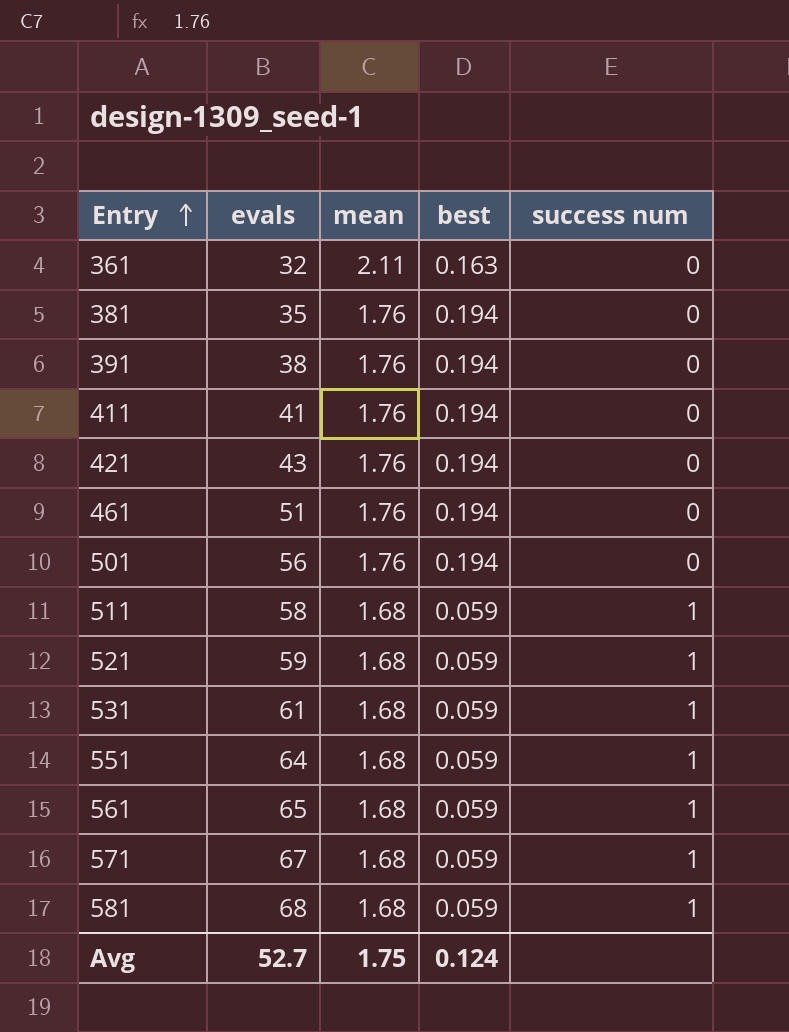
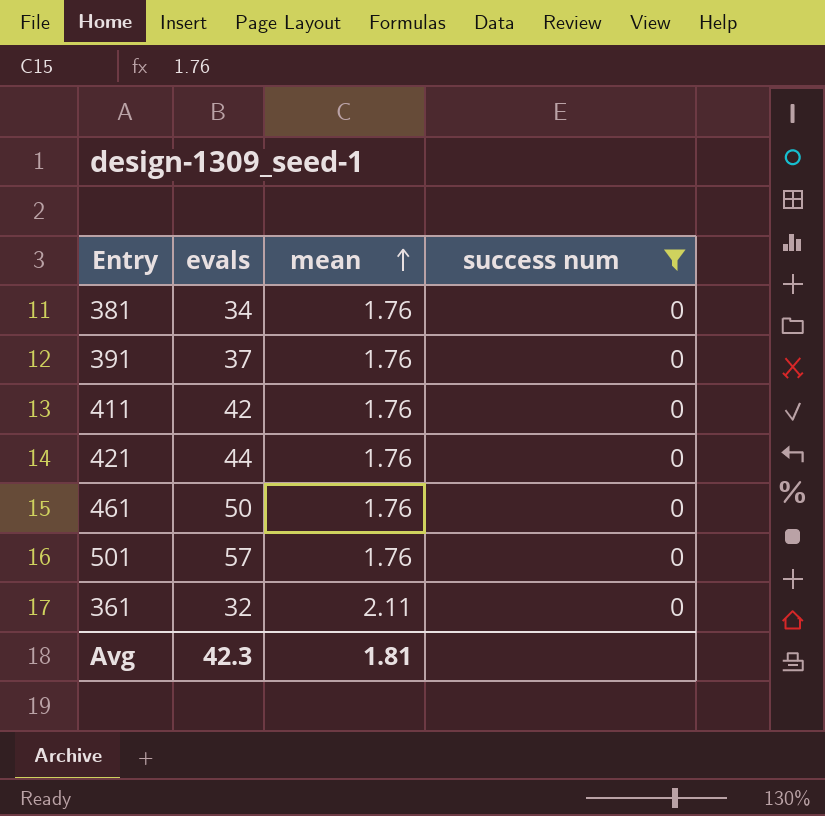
filter: none -> success num = 0
row order: Entry ascending -> mean ascending
column best | position: 4 -> none
381 | evals: 35 -> 34
391 | evals: 38 -> 37
411 | evals: 41 -> 42
421 | evals: 43 -> 44
461 | evals: 51 -> 50
501 | evals: 56 -> 57
Avg | evals: 52.7 -> 42.3
Avg | mean: 1.75 -> 1.81

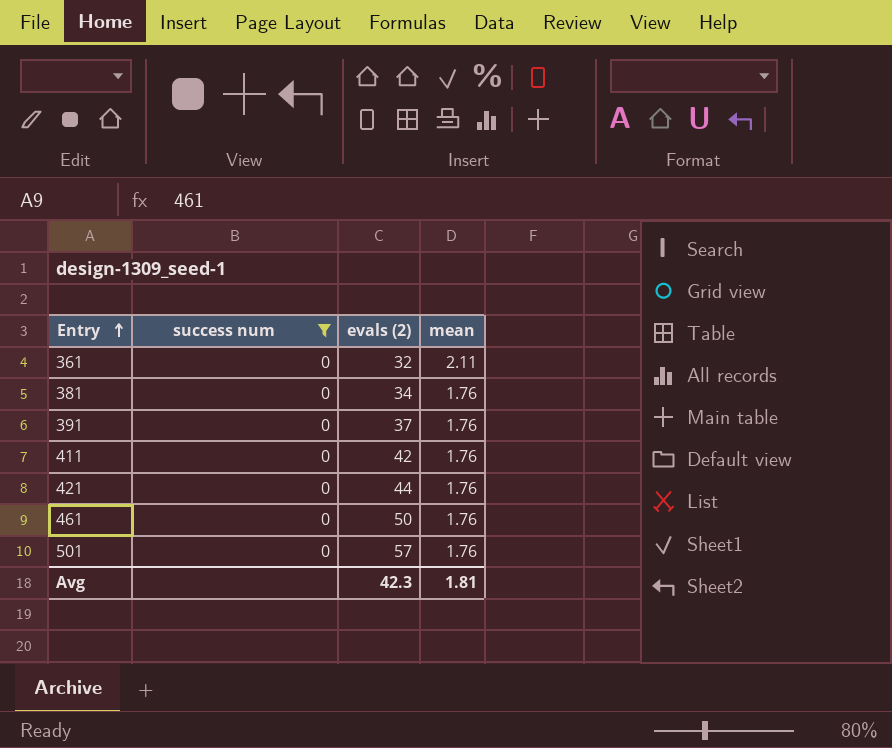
row order: mean ascending -> Entry ascending
column success num | position: 4 -> 2
column name: evals -> evals (2)

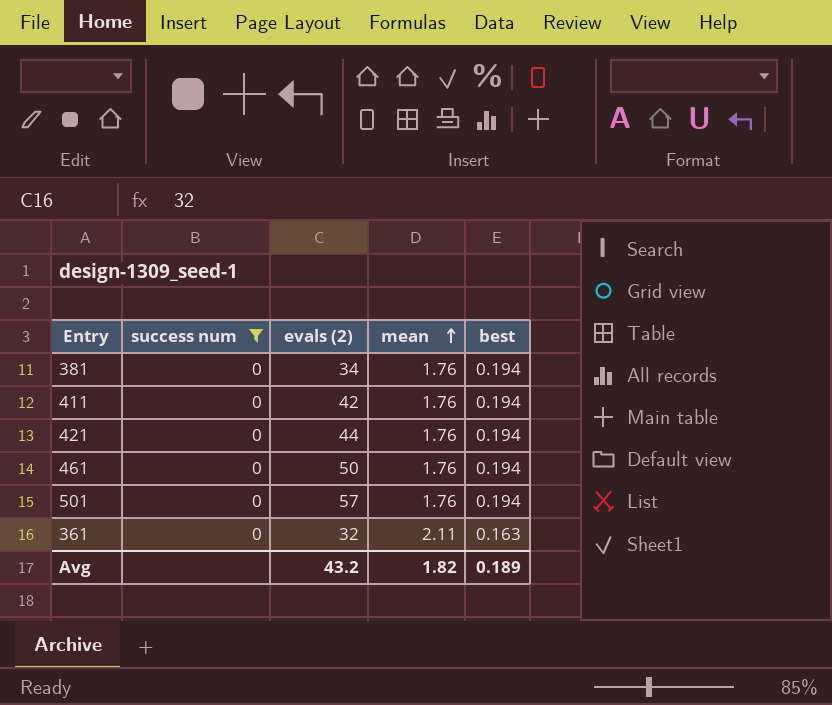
row order: Entry ascending -> mean ascending
column best | position: none -> 5
row 391: 0 | 37 | 1.76 -> none
Avg | evals (2): 42.3 -> 43.2
Avg | mean: 1.81 -> 1.82

